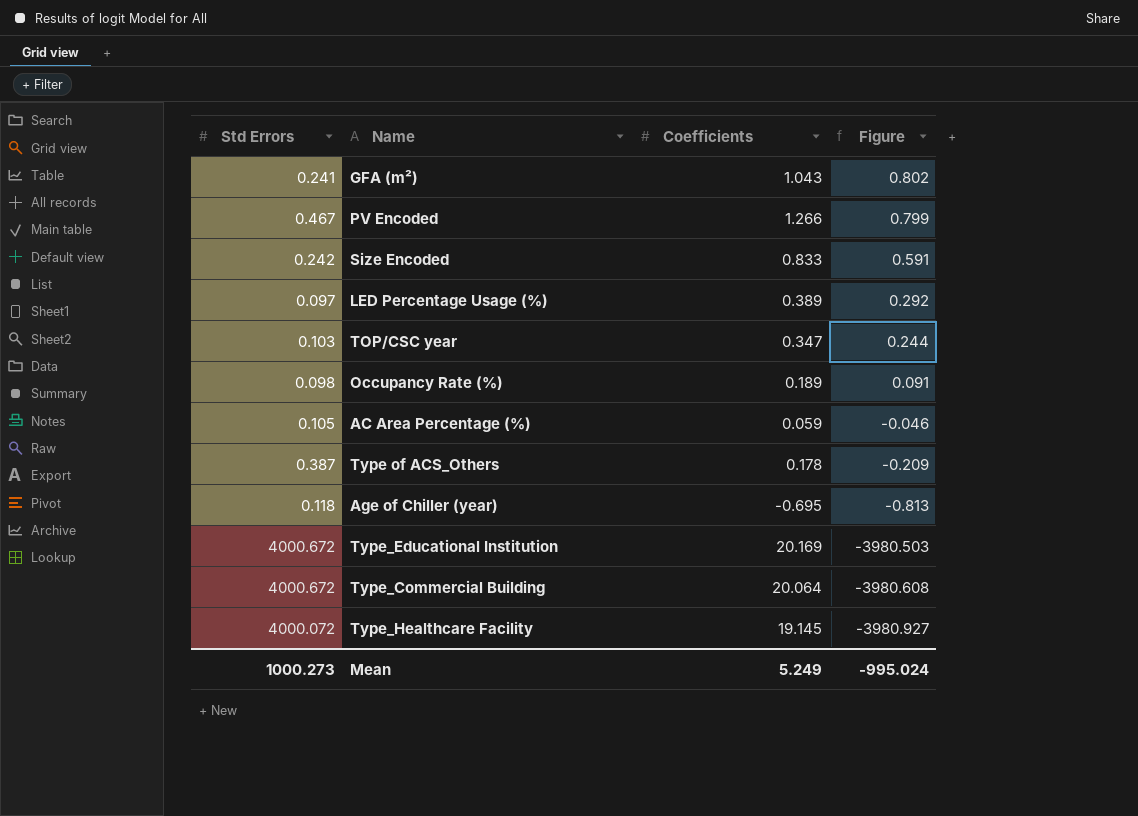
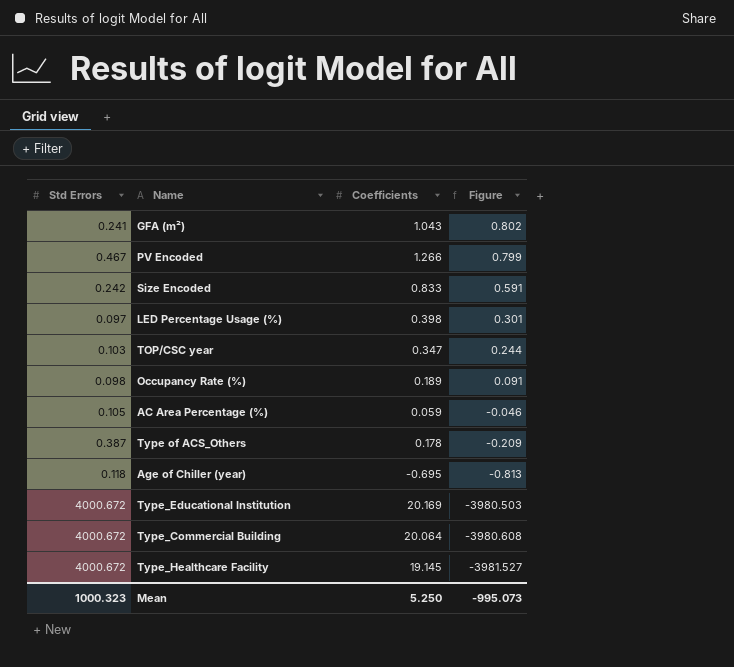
LED Percentage Usage (%) | Coefficients: 0.389 -> 0.398
LED Percentage Usage (%) | Figure: 0.292 -> 0.301
Type_Healthcare Facility | Std Errors: 4000.072 -> 4000.672
Type_Healthcare Facility | Figure: -3980.927 -> -3981.527
Mean | Std Errors: 1000.273 -> 1000.323
Mean | Coefficients: 5.249 -> 5.250
Mean | Figure: -995.024 -> -995.073

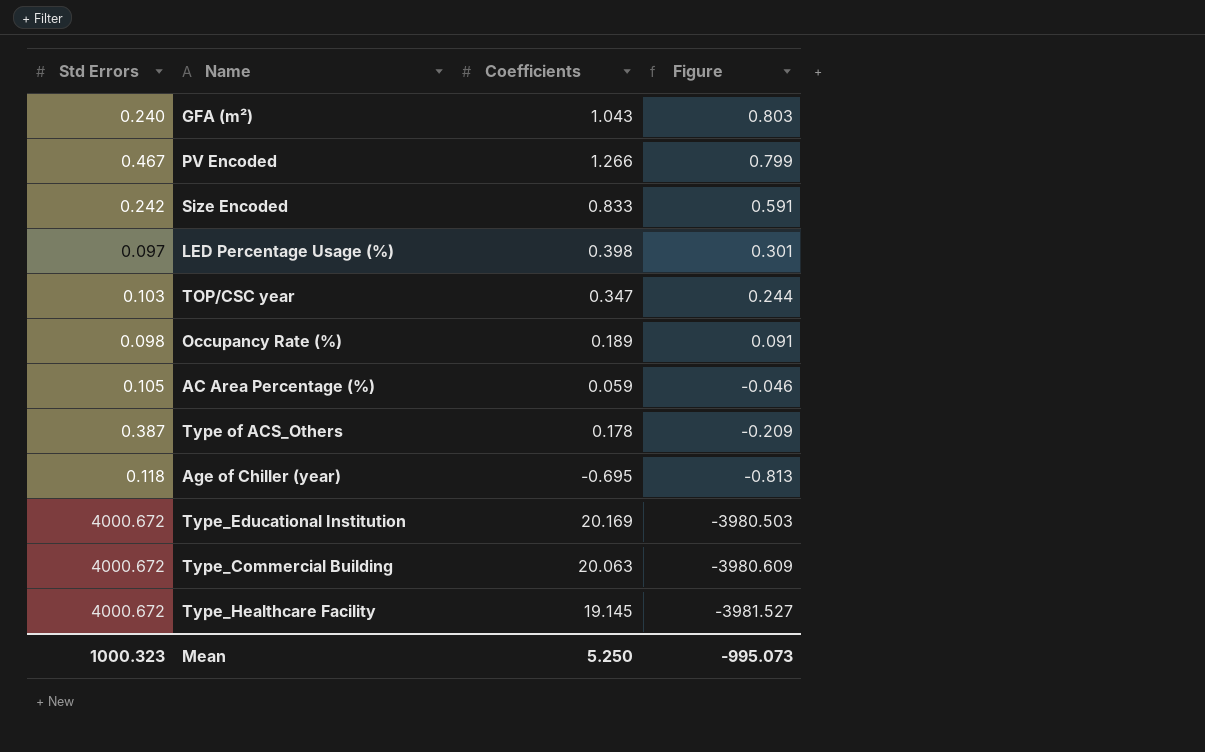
GFA (m²) | Std Errors: 0.241 -> 0.240
GFA (m²) | Figure: 0.802 -> 0.803
Type_Commercial Building | Coefficients: 20.064 -> 20.063
Type_Commercial Building | Figure: -3980.608 -> -3980.609

